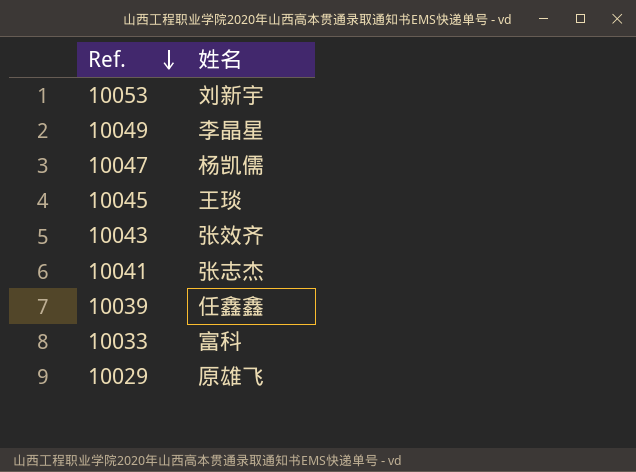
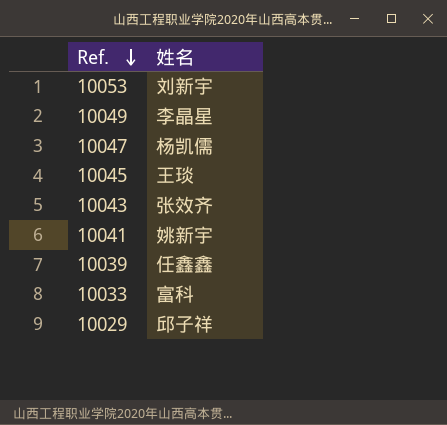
10041 | 姓名: 张志杰 -> 姚新宇
10029 | 姓名: 原雄飞 -> 邱子祥

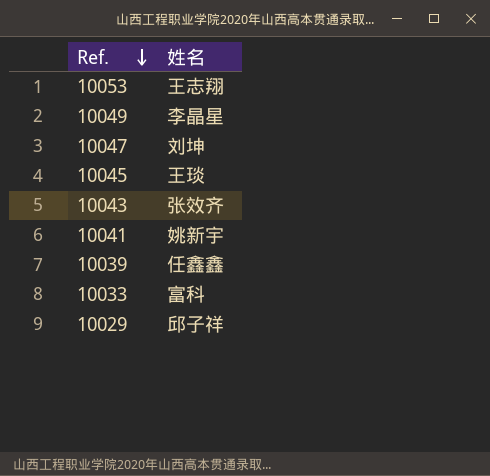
10053 | 姓名: 刘新宇 -> 王志翔
10047 | 姓名: 杨凯儒 -> 刘坤

